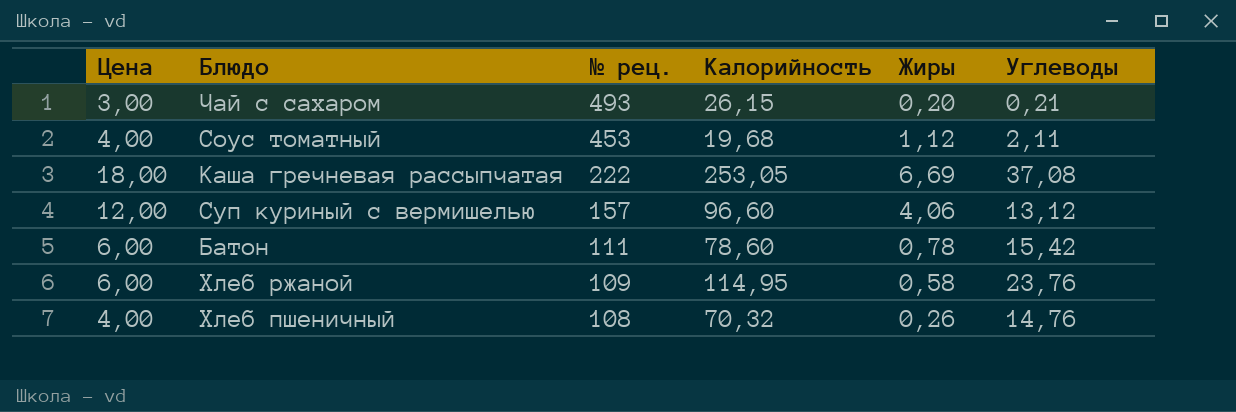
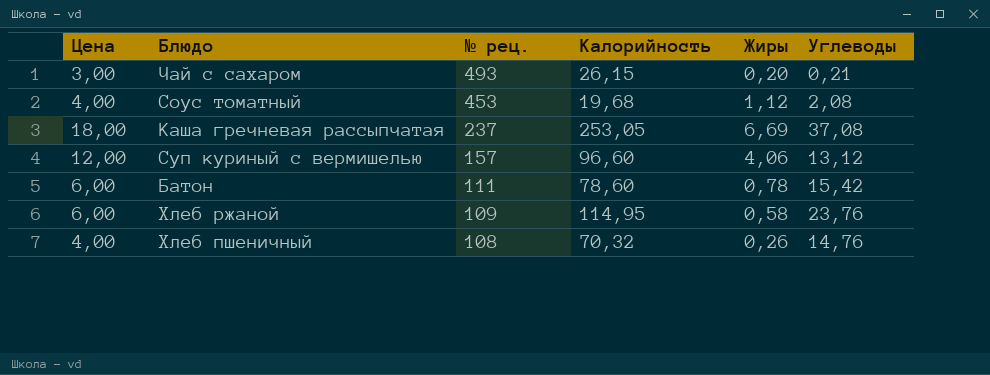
Соус томатный | Углеводы: 2,11 -> 2,08
Каша гречневая рассыпчатая | № рец.: 222 -> 237

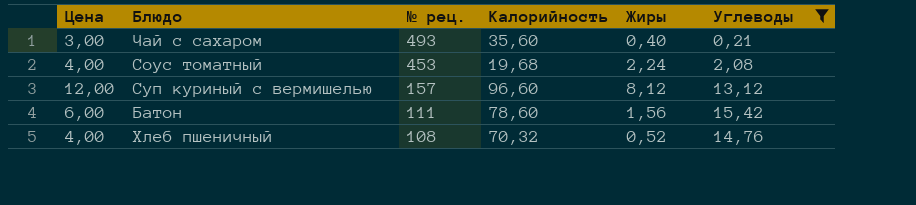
filter: none -> Углеводы <= 15,42
Чай с сахаром | Калорийность: 26,15 -> 35,60
Чай с сахаром | Жиры: 0,20 -> 0,40
Соус томатный | Жиры: 1,12 -> 2,24
Суп куриный с вермишелью | Жиры: 4,06 -> 8,12
Батон | Жиры: 0,78 -> 1,56
Хлеб пшеничный | Жиры: 0,26 -> 0,52

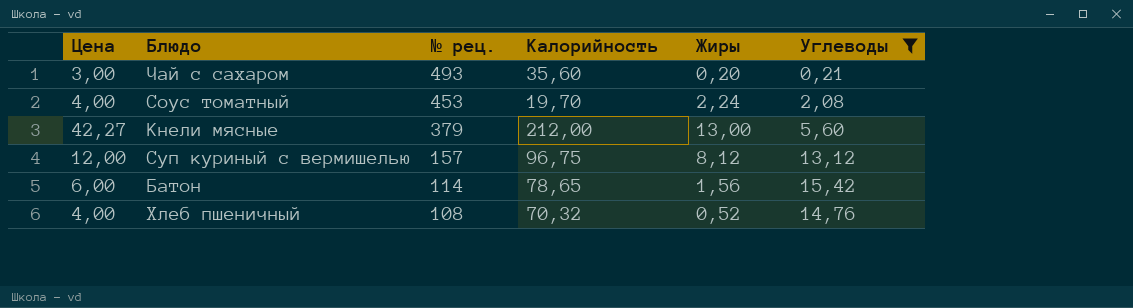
Чай с сахаром | Жиры: 0,40 -> 0,20
Соус томатный | Калорийность: 19,68 -> 19,70
row Кнели мясные: none -> 42,27 | 379 | 212,00 | 13,00 | 5,60
Суп куриный с вермишелью | Калорийность: 96,60 -> 96,75
Батон | № рец.: 111 -> 114
Батон | Калорийность: 78,60 -> 78,65

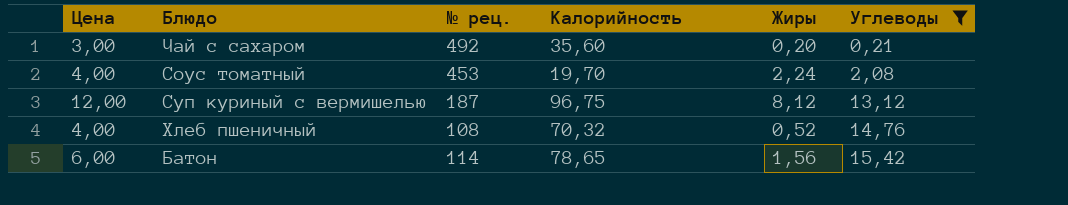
row order: № рец. descending -> Углеводы ascending
row Кнели мясные: 42,27 | 379 | 212,00 | 13,00 | 5,60 -> none
Чай с сахаром | № рец.: 493 -> 492
Суп куриный с вермишелью | № рец.: 157 -> 187

